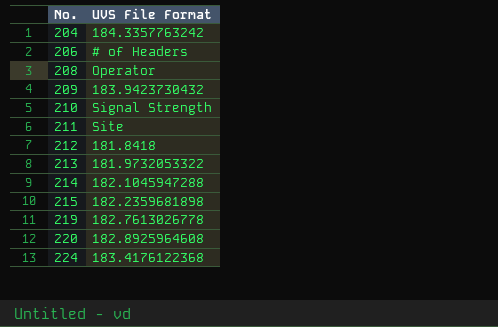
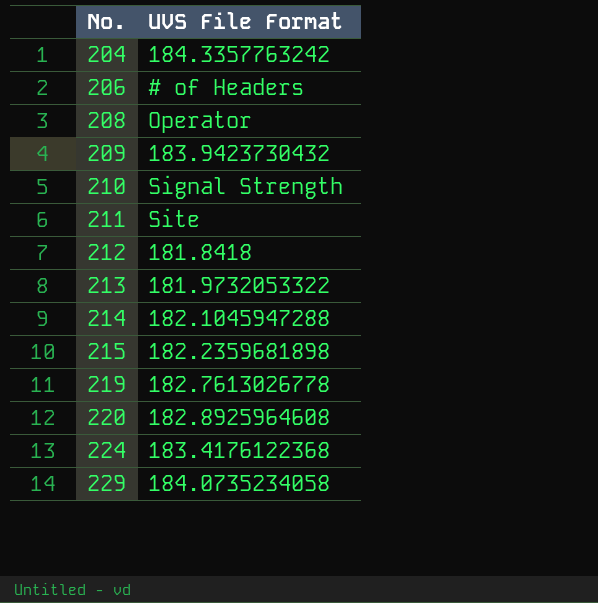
row 229: none -> 184.0735234058

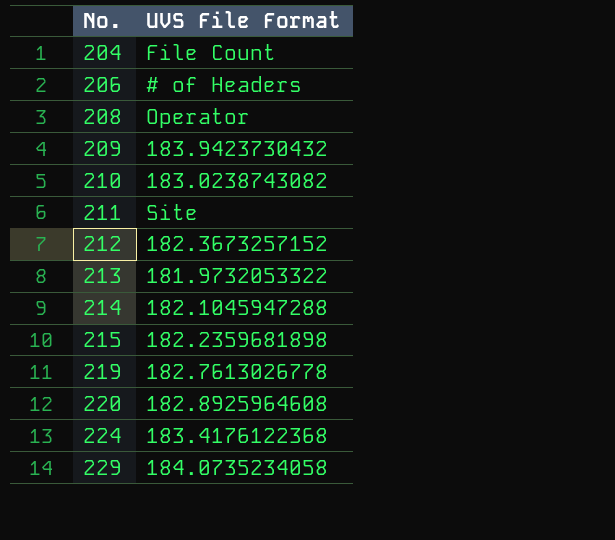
204 | UVS File Format: 184.3357763242 -> File Count
210 | UVS File Format: Signal Strength -> 183.0238743082
212 | UVS File Format: 181.8418 -> 182.3673257152

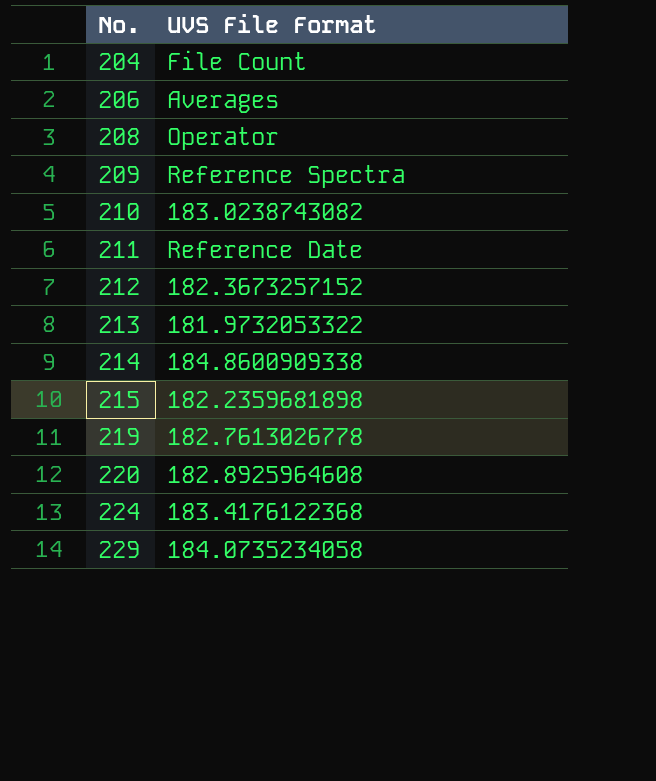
206 | UVS File Format: # of Headers -> Averages
209 | UVS File Format: 183.9423730432 -> Reference Spectra
211 | UVS File Format: Site -> Reference Date
214 | UVS File Format: 182.1045947288 -> 184.8600909338

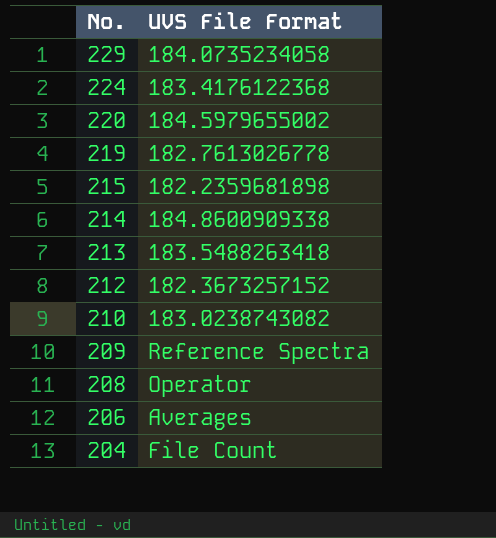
row order: No. ascending -> No. descending
row 211: Reference Date -> none
220 | UVS File Format: 182.8925964608 -> 184.5979655002
213 | UVS File Format: 181.9732053322 -> 183.5488263418

